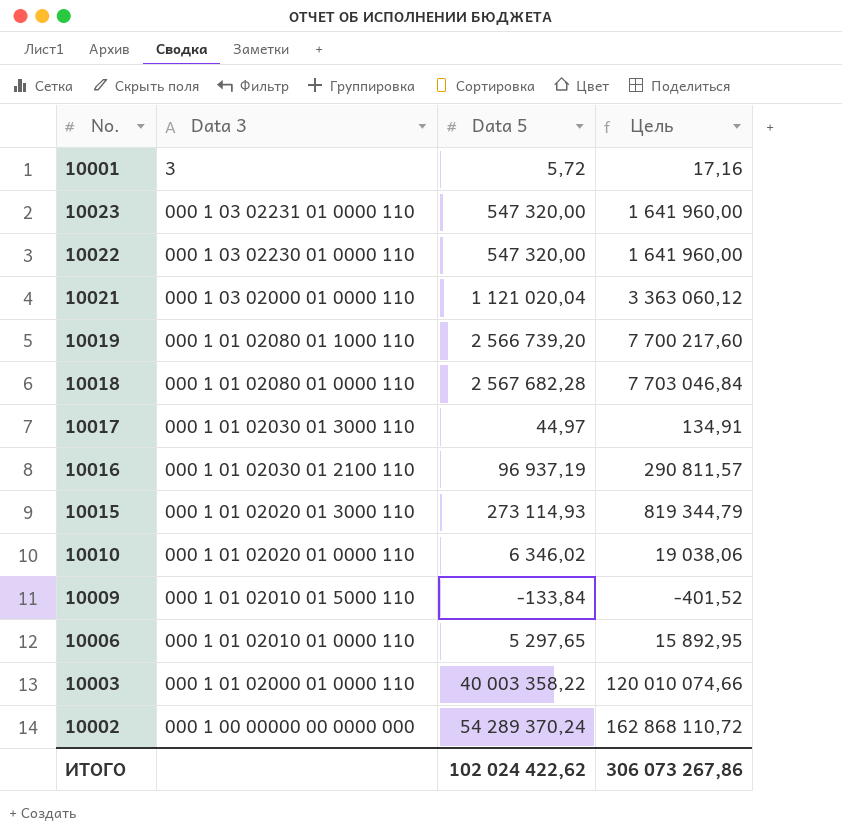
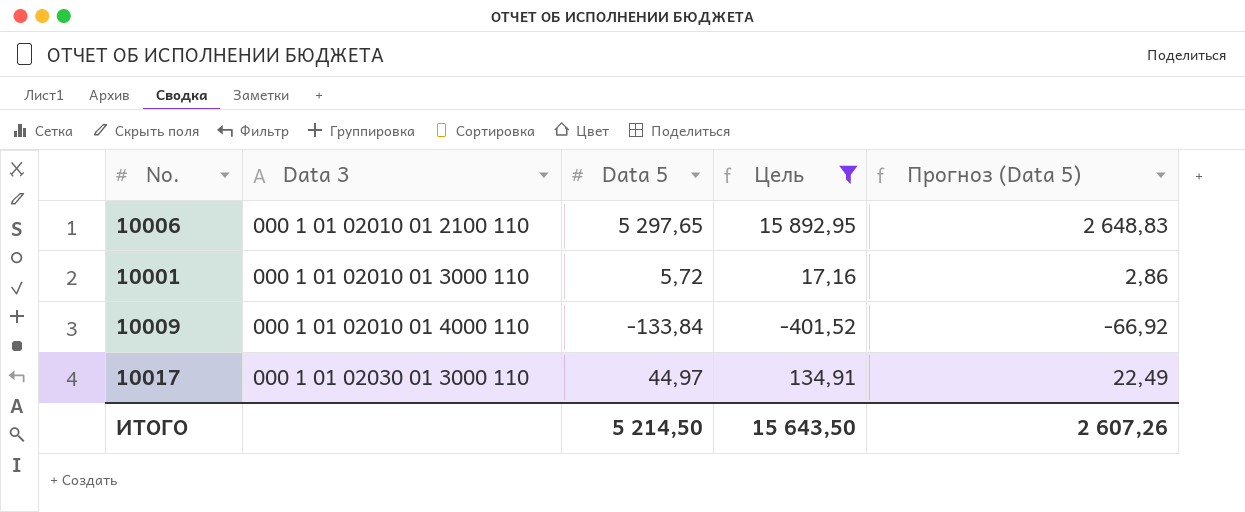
filter: none -> Цель <= 15 892,95
row order: Data 3 descending -> Data 3 ascending
column Прогноз (Data 5) | formula: none -> [Data 5] * 0,5
10006 | Data 3: 000 1 01 02010 01 0000 110 -> 000 1 01 02010 01 2100 110
10001 | Data 3: 3 -> 000 1 01 02010 01 3000 110
10009 | Data 3: 000 1 01 02010 01 5000 110 -> 000 1 01 02010 01 4000 110
ИТОГО | Data 5: 102 024 422,62 -> 5 214,50
ИТОГО | Цель: 306 073 267,86 -> 15 643,50

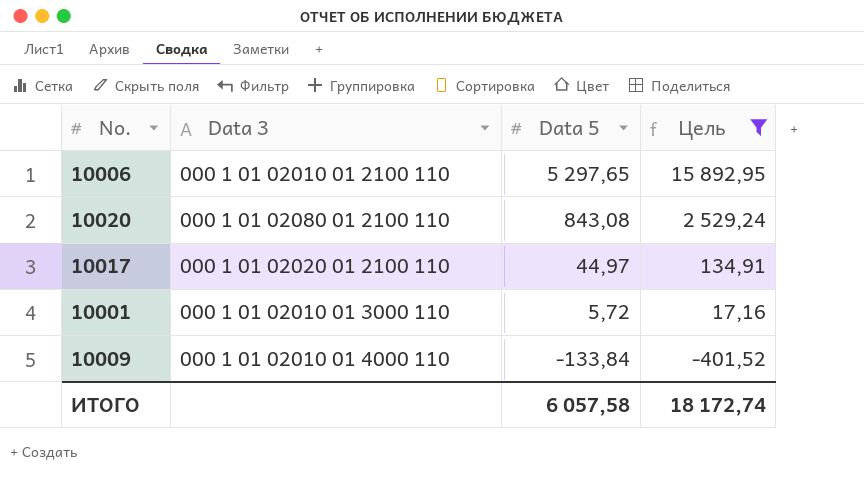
row order: Data 3 ascending -> Data 5 descending
column Прогноз (Data 5) | formula: [Data 5] * 0,5 -> none
row 10020: none -> 000 1 01 02080 01 2100 110 | 843,08 | 2 529,24
10017 | Data 3: 000 1 01 02030 01 3000 110 -> 000 1 01 02020 01 2100 110
ИТОГО | Data 5: 5 214,50 -> 6 057,58
ИТОГО | Цель: 15 643,50 -> 18 172,74

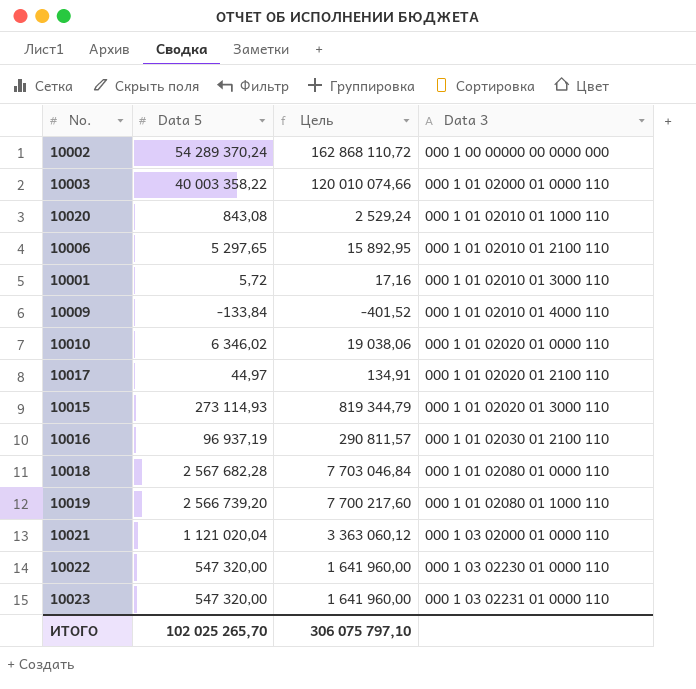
filter: Цель <= 15 892,95 -> none
row order: Data 5 descending -> Data 3 ascending
column Data 3 | position: 2 -> 4
10020 | Data 3: 000 1 01 02080 01 2100 110 -> 000 1 01 02010 01 1000 110
ИТОГО | Data 5: 6 057,58 -> 102 025 265,70
ИТОГО | Цель: 18 172,74 -> 306 075 797,10

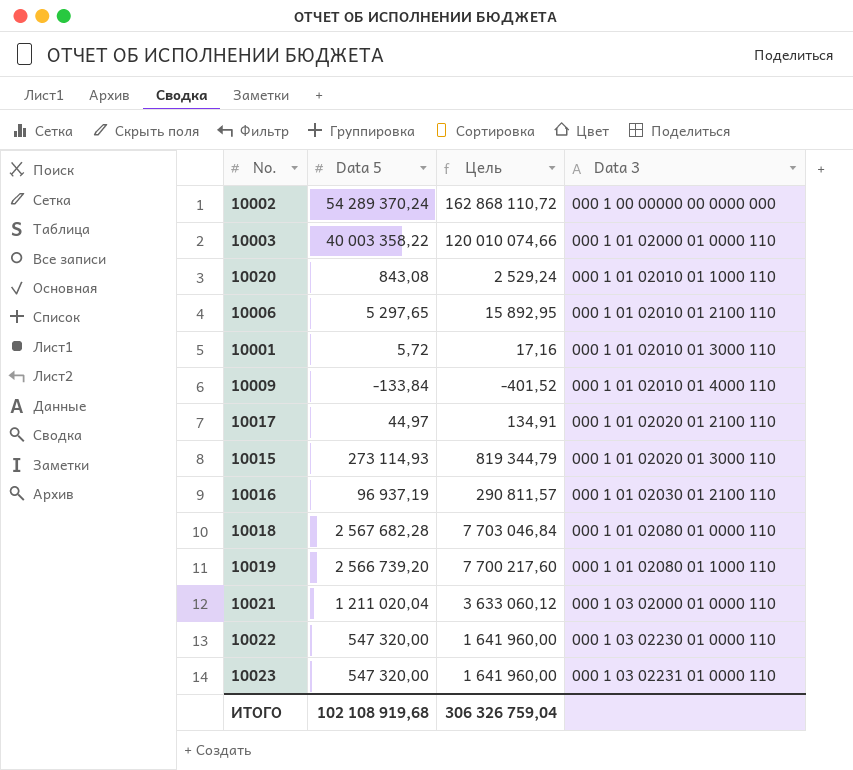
row 10010: 6 346,02 | 19 038,06 | 000 1 01 02020 01 0000 110 -> none
10021 | Data 5: 1 121 020,04 -> 1 211 020,04
10021 | Цель: 3 363 060,12 -> 3 633 060,12
ИТОГО | Data 5: 102 025 265,70 -> 102 108 919,68
ИТОГО | Цель: 306 075 797,10 -> 306 326 759,04

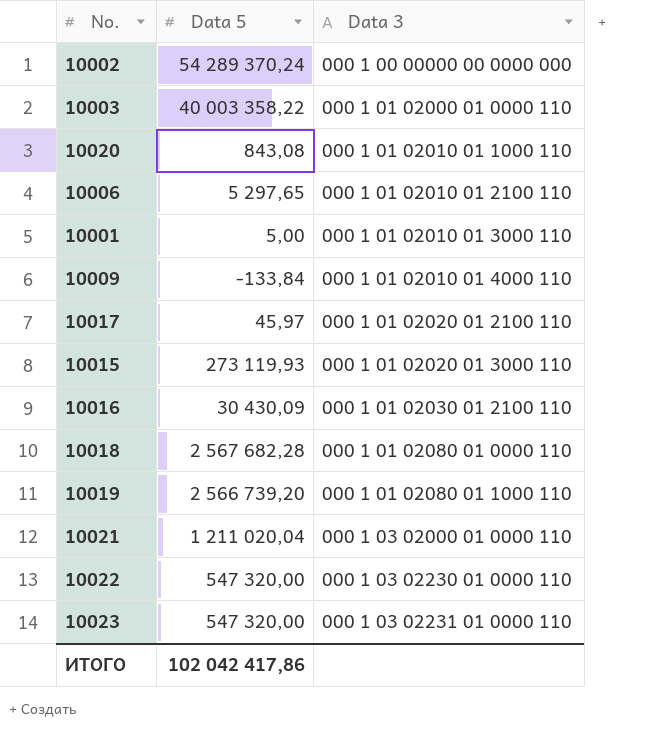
column Цель | formula: [Data 5] * 3 -> none
10001 | Data 5: 5,72 -> 5,00
10017 | Data 5: 44,97 -> 45,97
10015 | Data 5: 273 114,93 -> 273 119,93
10016 | Data 5: 96 937,19 -> 30 430,09
ИТОГО | Data 5: 102 108 919,68 -> 102 042 417,86

